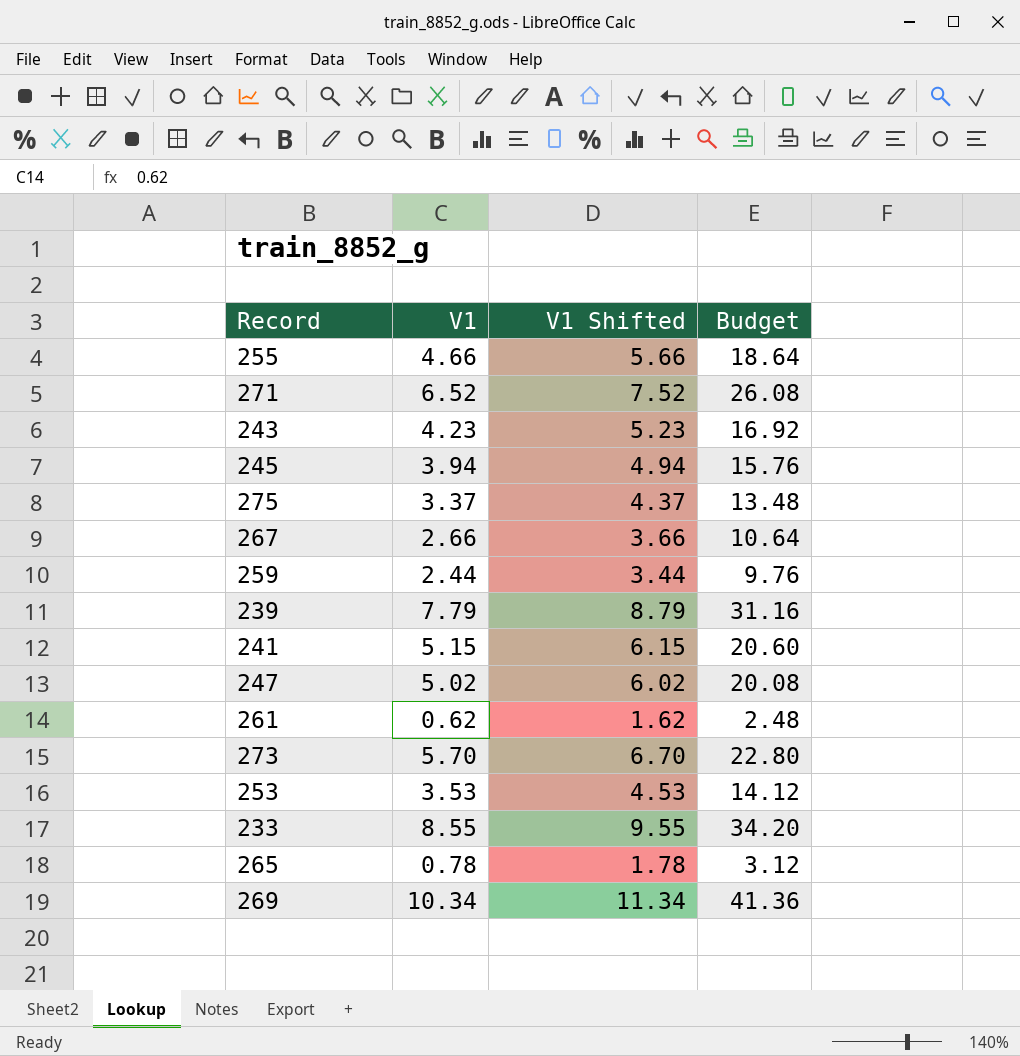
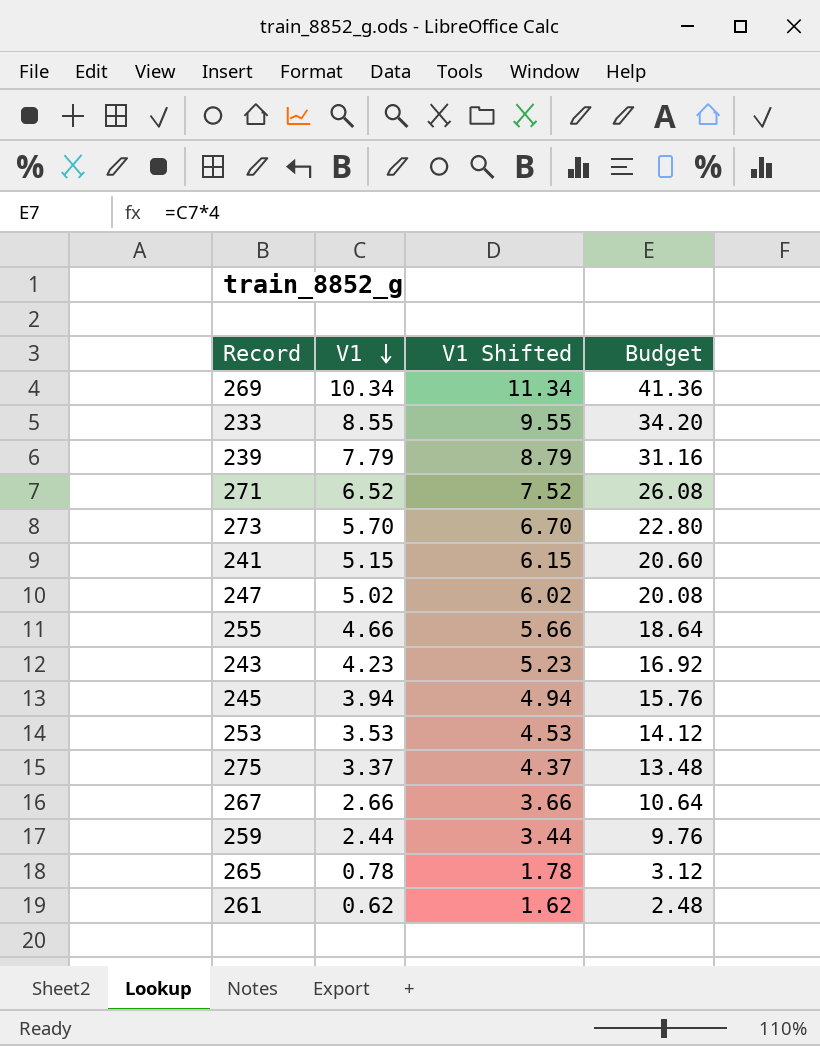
row order: none -> V1 descending

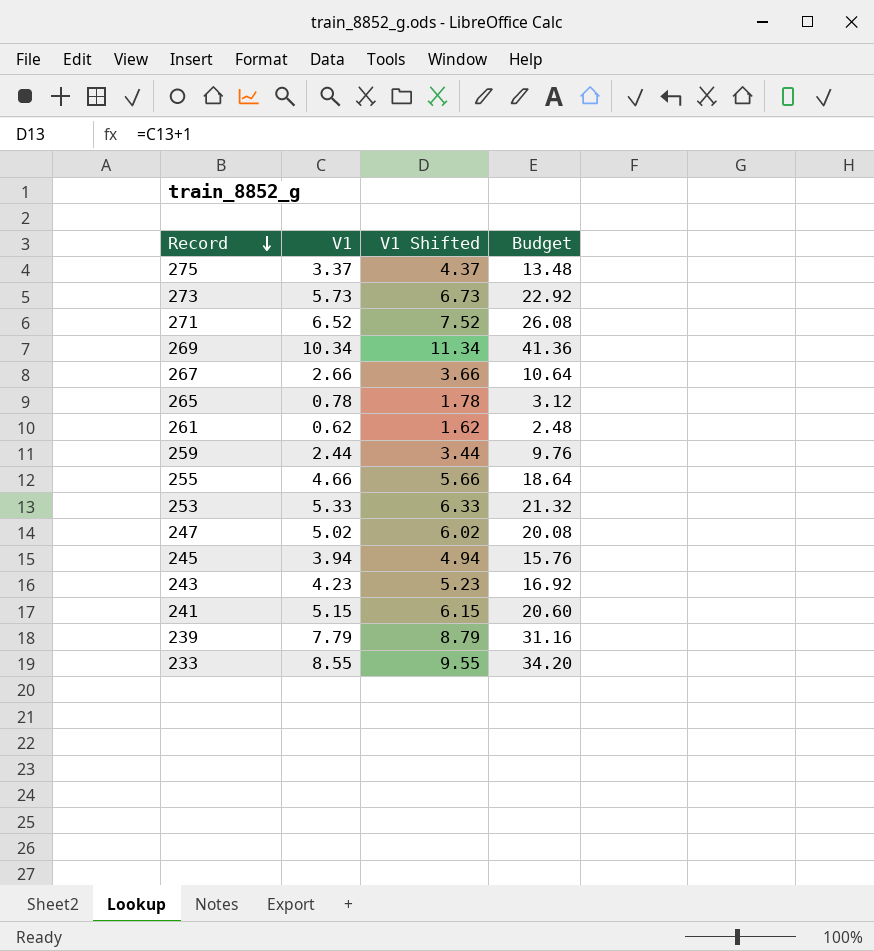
row order: V1 descending -> Record descending
273 | V1: 5.70 -> 5.73
273 | V1 Shifted: 6.70 -> 6.73
273 | Budget: 22.80 -> 22.92
253 | V1: 3.53 -> 5.33
253 | V1 Shifted: 4.53 -> 6.33
253 | Budget: 14.12 -> 21.32

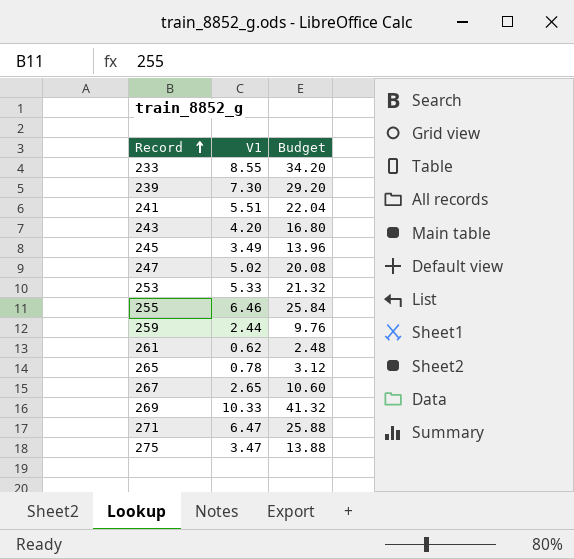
row order: Record descending -> Record ascending
column V1 Shifted | formula: [V1] + 1 -> none
row 273: 5.73 | 6.73 | 22.92 -> none
239 | V1: 7.79 -> 7.30
239 | Budget: 31.16 -> 29.20
241 | V1: 5.15 -> 5.51
241 | Budget: 20.60 -> 22.04
243 | V1: 4.23 -> 4.20
243 | Budget: 16.92 -> 16.80
245 | V1: 3.94 -> 3.49
245 | Budget: 15.76 -> 13.96
255 | V1: 4.66 -> 6.46
255 | Budget: 18.64 -> 25.84
267 | V1: 2.66 -> 2.65
267 | Budget: 10.64 -> 10.60
269 | V1: 10.34 -> 10.33
269 | Budget: 41.36 -> 41.32
271 | V1: 6.52 -> 6.47
271 | Budget: 26.08 -> 25.88
275 | V1: 3.37 -> 3.47
275 | Budget: 13.48 -> 13.88

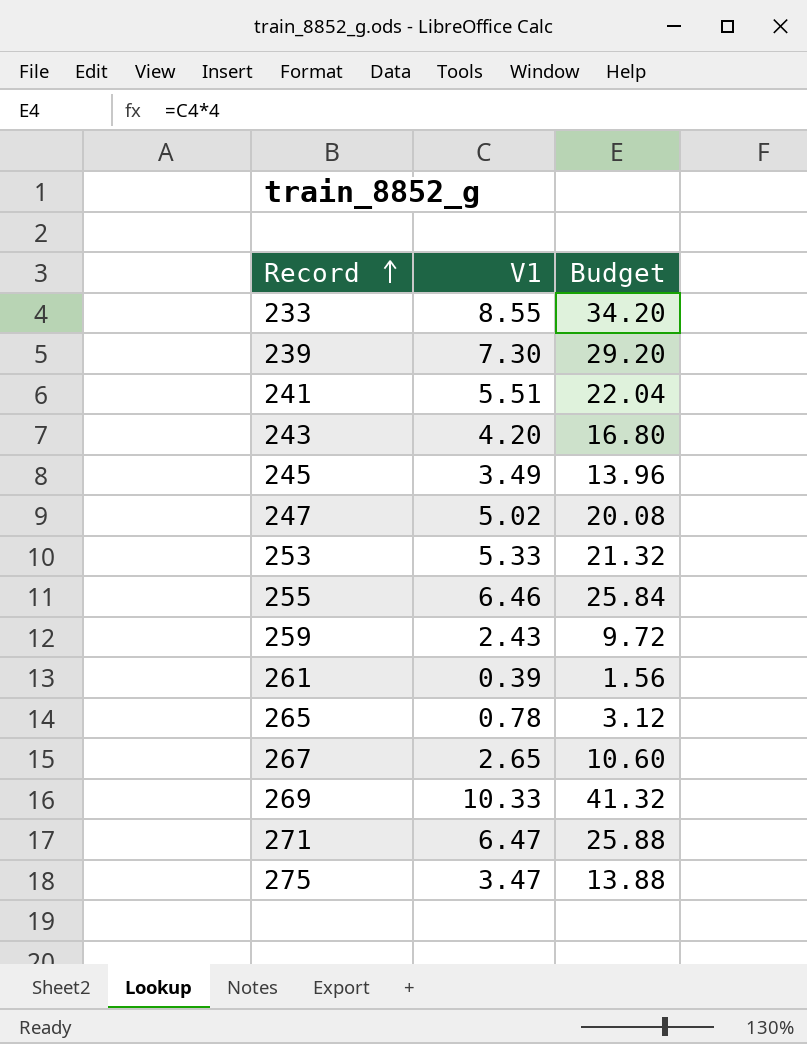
259 | V1: 2.44 -> 2.43
259 | Budget: 9.76 -> 9.72
261 | V1: 0.62 -> 0.39
261 | Budget: 2.48 -> 1.56

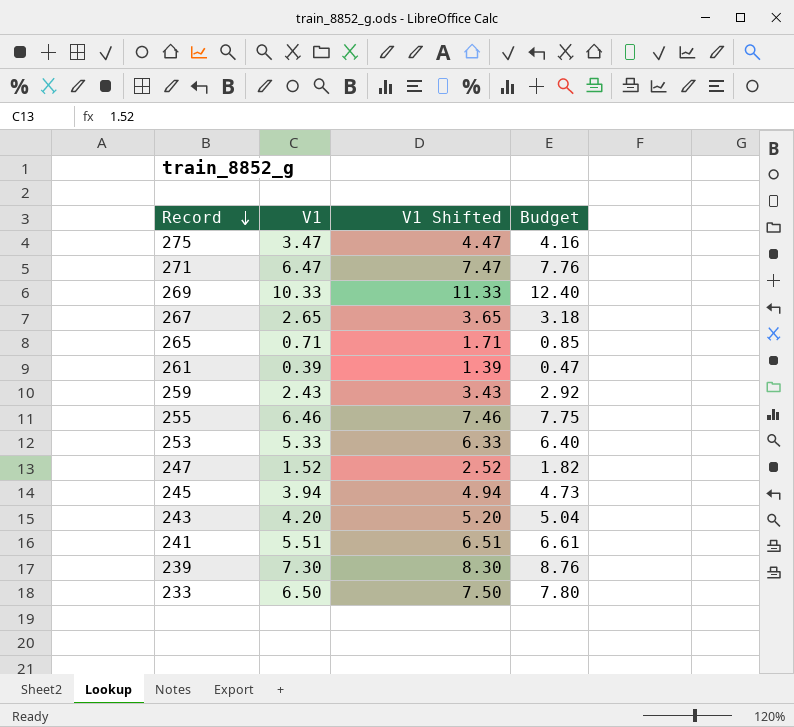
row order: Record ascending -> Record descending
column V1 Shifted | formula: none -> [V1] + 1
column Budget | formula: [V1] * 4 -> [V1] * 1.2
265 | V1: 0.78 -> 0.71
247 | V1: 5.02 -> 1.52
245 | V1: 3.49 -> 3.94
233 | V1: 8.55 -> 6.50

